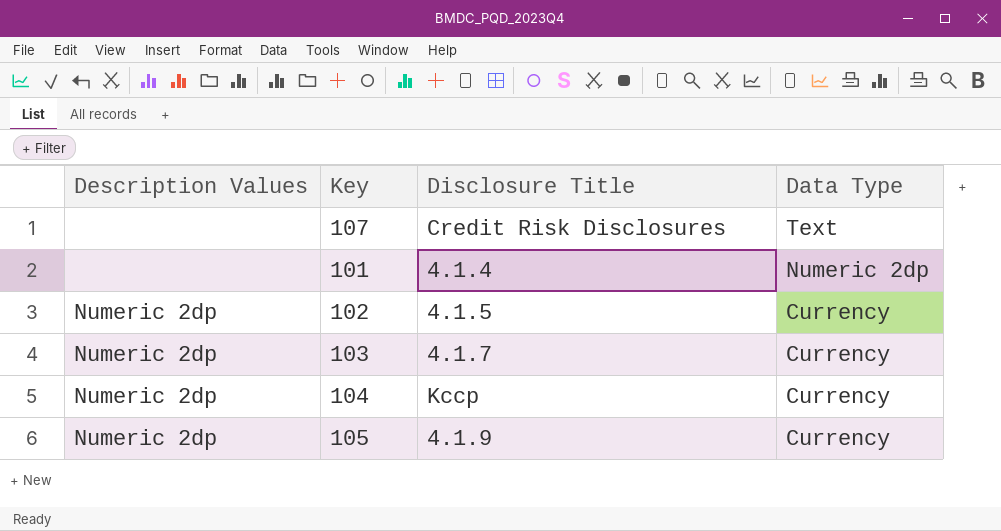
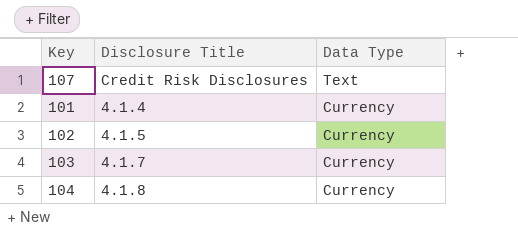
column Description Values | position: 1 -> none
row 105: Numeric 2dp | 4.1.9 | Currency -> none
101 | Data Type: Numeric 2dp -> Currency
104 | Disclosure Title: Kccp -> 4.1.8

